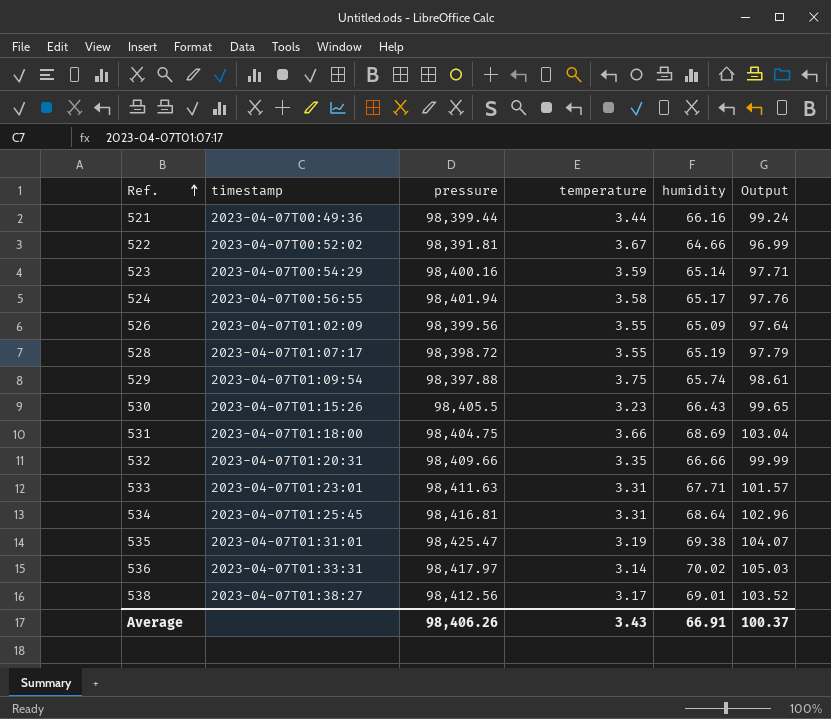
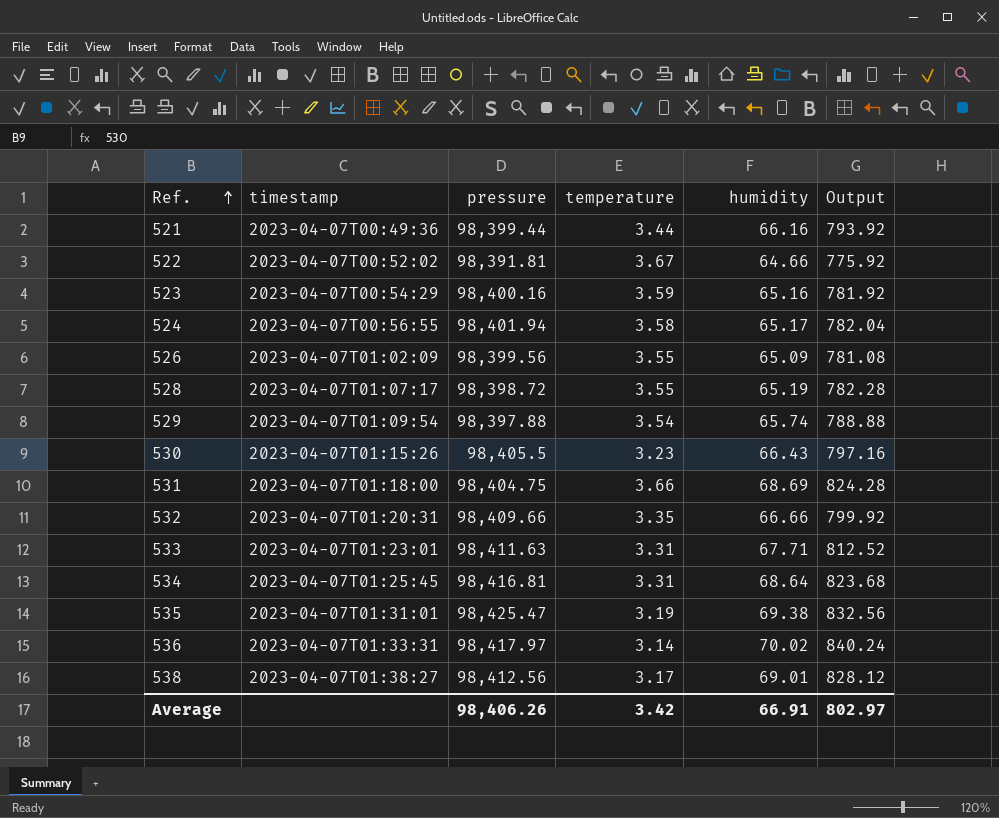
column Output | formula: [humidity] * 1.5 -> [humidity] * 12
523 | humidity: 65.14 -> 65.16
529 | temperature: 3.75 -> 3.54
Average | temperature: 3.43 -> 3.42
Average | Output: 100.37 -> 802.97

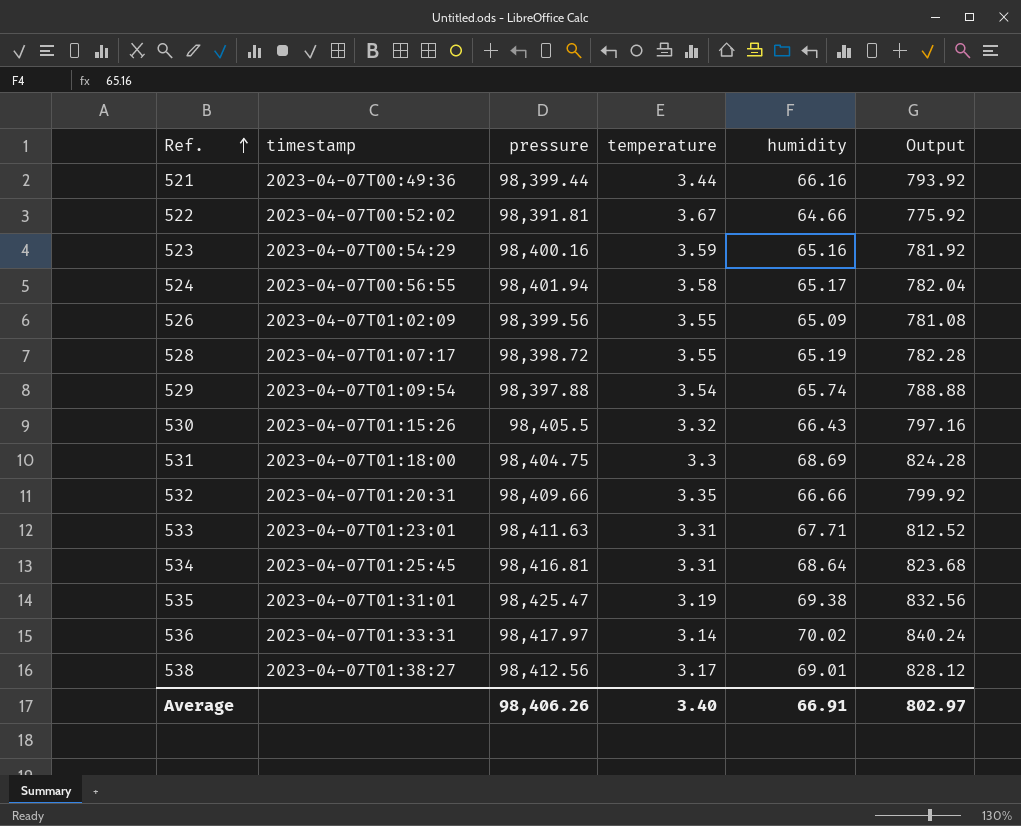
530 | temperature: 3.23 -> 3.32
531 | temperature: 3.66 -> 3.3
Average | temperature: 3.42 -> 3.40

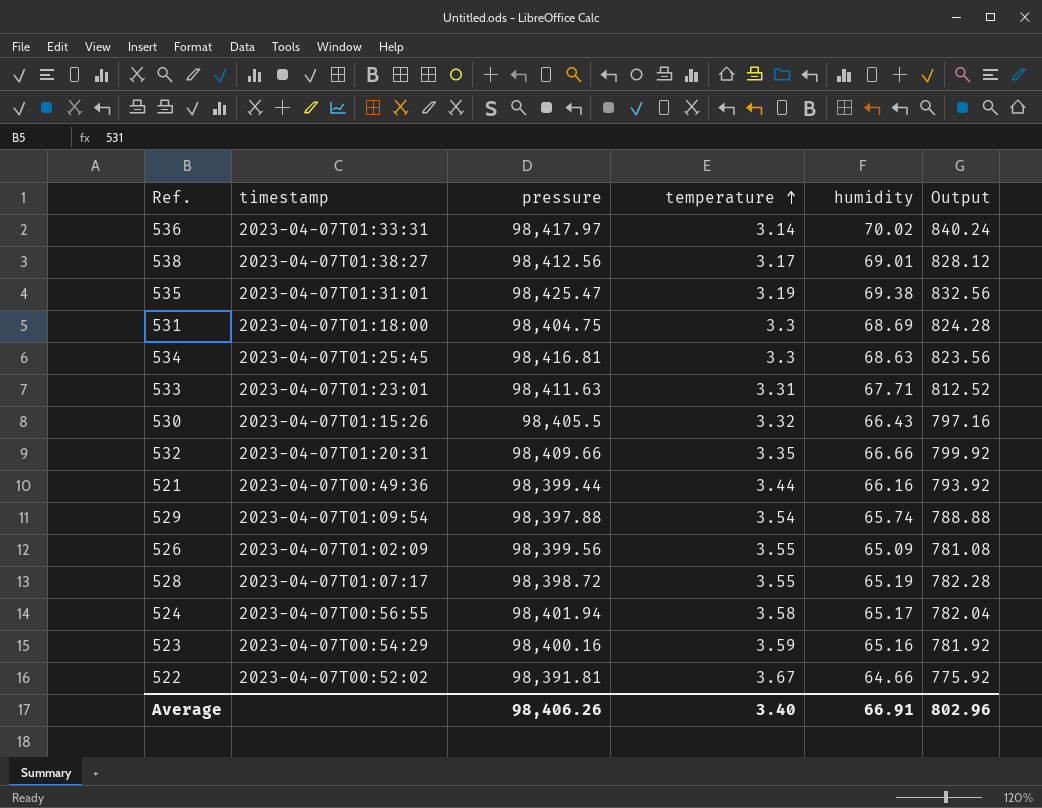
row order: Ref. ascending -> temperature ascending
534 | temperature: 3.31 -> 3.3
534 | humidity: 68.64 -> 68.63
534 | Output: 823.68 -> 823.56
Average | Output: 802.97 -> 802.96

